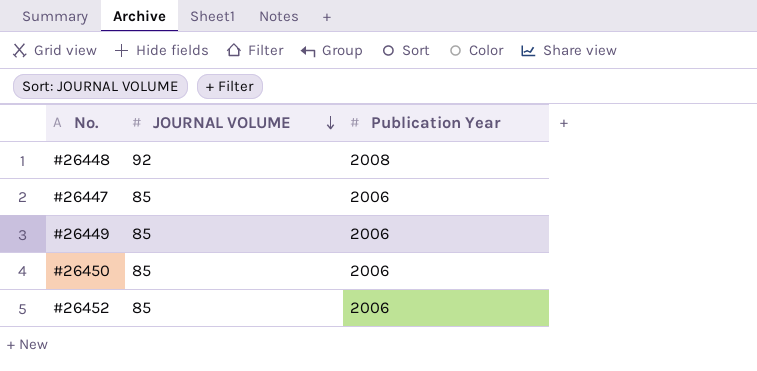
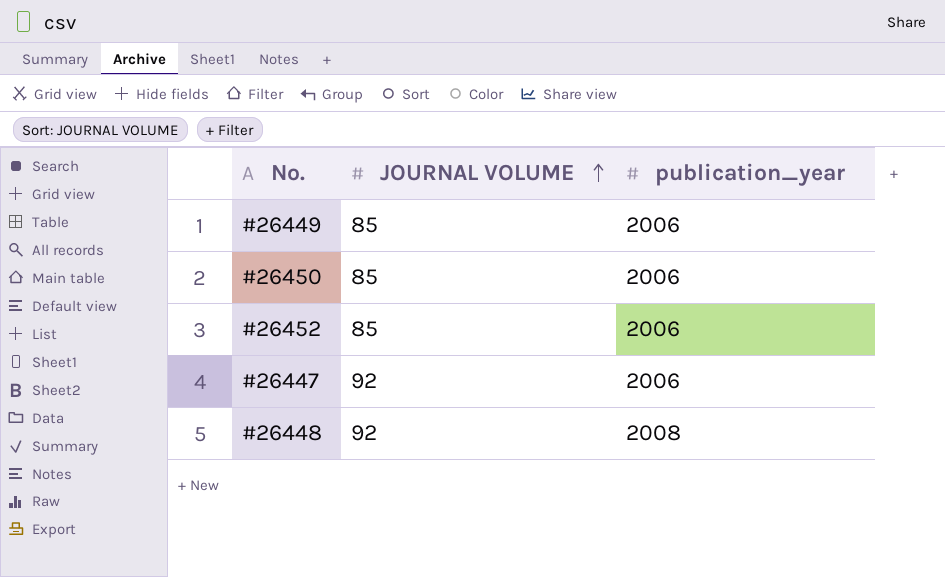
row order: JOURNAL VOLUME descending -> JOURNAL VOLUME ascending
column name: Publication Year -> publication_year
#26447 | JOURNAL VOLUME: 85 -> 92

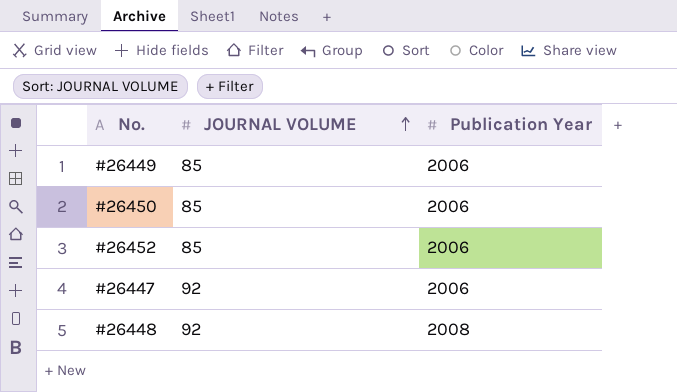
column name: publication_year -> Publication Year

